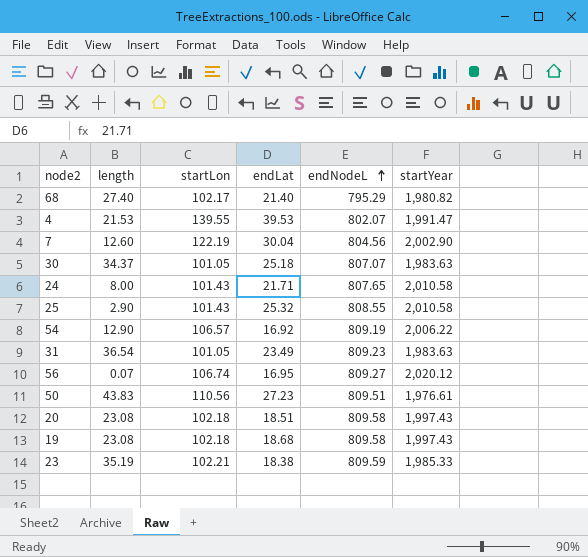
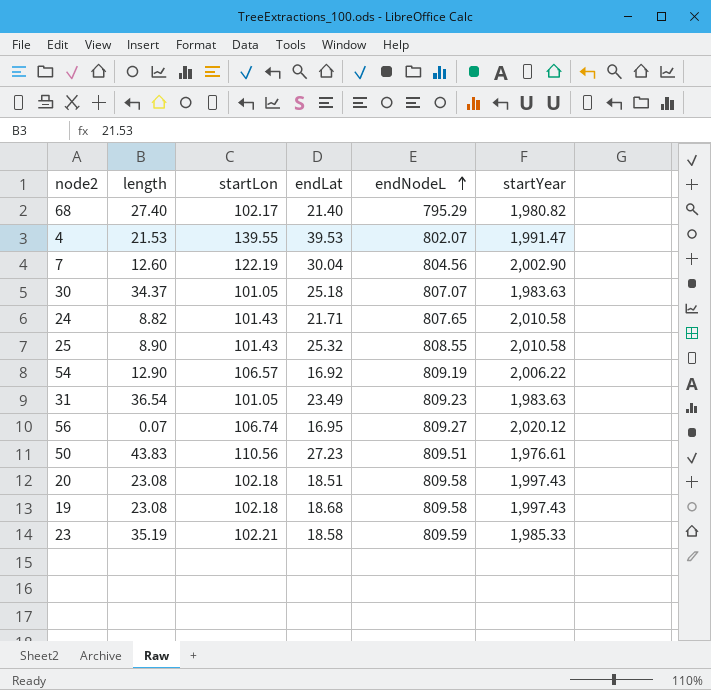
24 | length: 8.00 -> 8.82
25 | length: 2.90 -> 8.90
23 | endLat: 18.38 -> 18.58

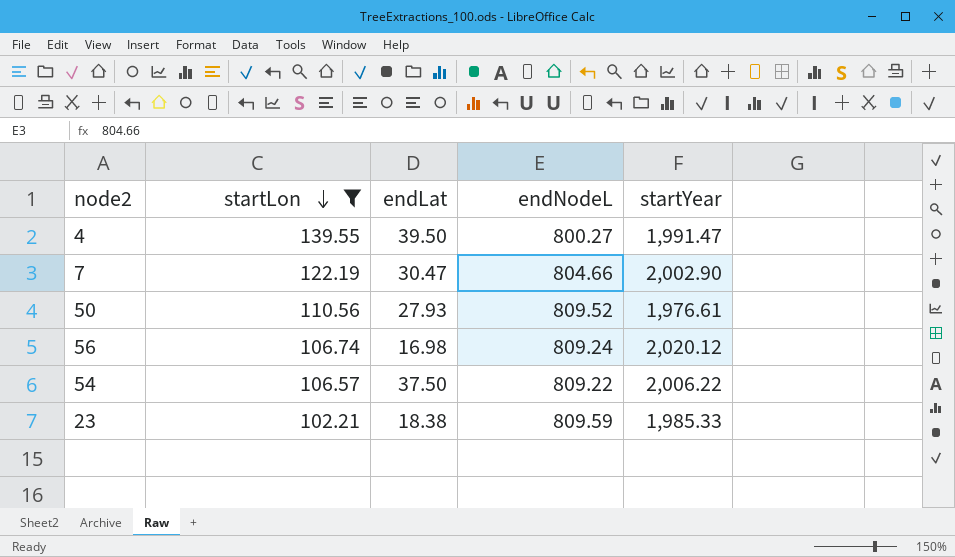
filter: none -> startLon >= 102.21
row order: endNodeL ascending -> startLon descending
column length | position: 2 -> none
4 | endLat: 39.53 -> 39.50
4 | endNodeL: 802.07 -> 800.27
7 | endLat: 30.04 -> 30.47
7 | endNodeL: 804.56 -> 804.66
50 | endLat: 27.23 -> 27.93
50 | endNodeL: 809.51 -> 809.52
56 | endLat: 16.95 -> 16.98
56 | endNodeL: 809.27 -> 809.24
54 | endLat: 16.92 -> 37.50
54 | endNodeL: 809.19 -> 809.22
23 | endLat: 18.58 -> 18.38

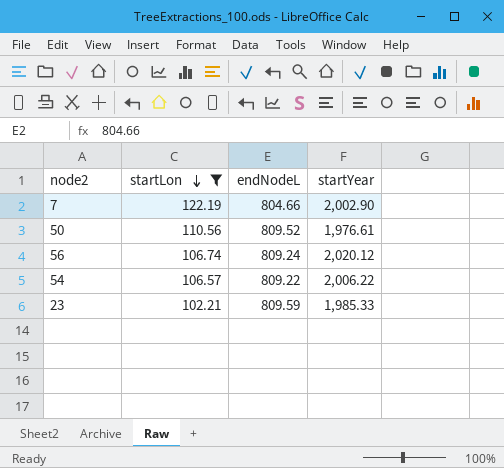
column endLat | position: 3 -> none
row 4: 139.55 | 39.50 | 800.27 | 1,991.47 -> none

